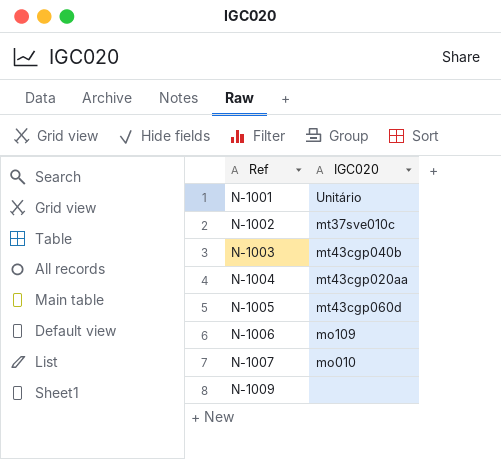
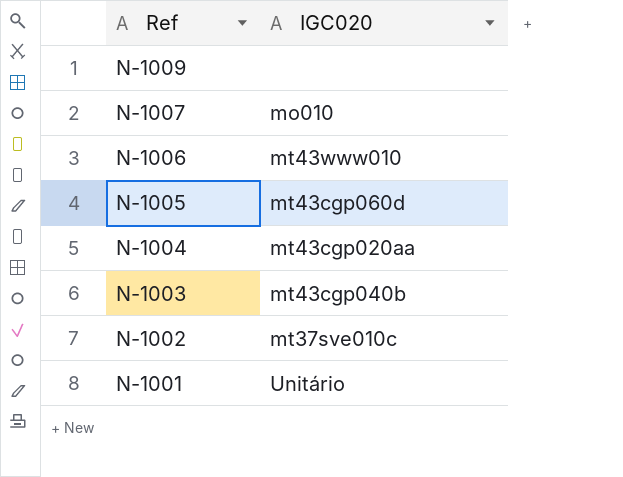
row order: Ref ascending -> Ref descending
N-1006 | IGC020: mo109 -> mt43www010

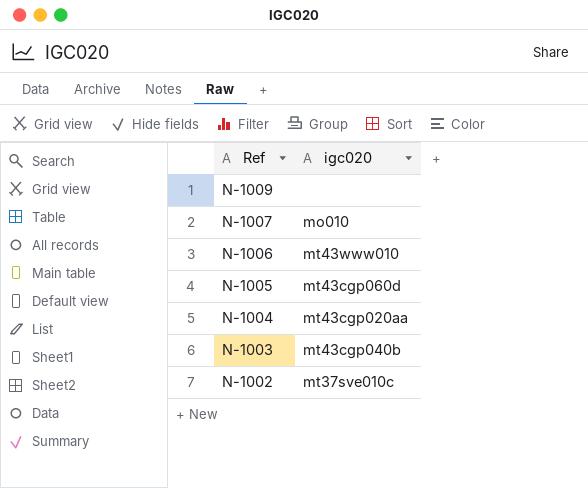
column name: IGC020 -> igc020
row N-1001: Unitário -> none

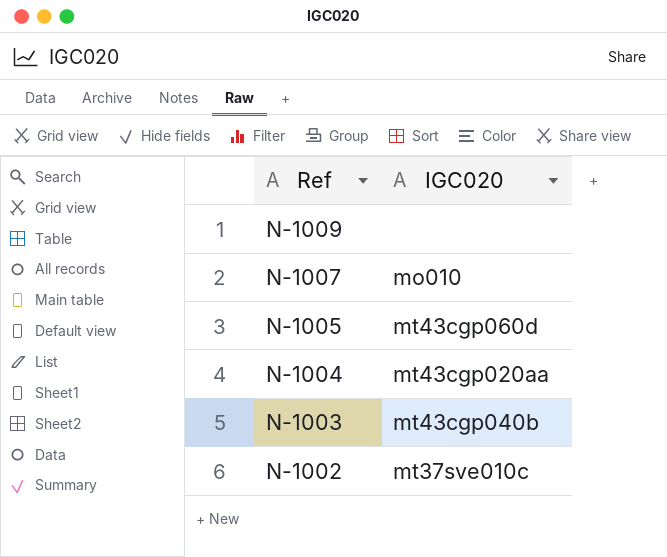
column name: igc020 -> IGC020
row N-1006: mt43www010 -> none

